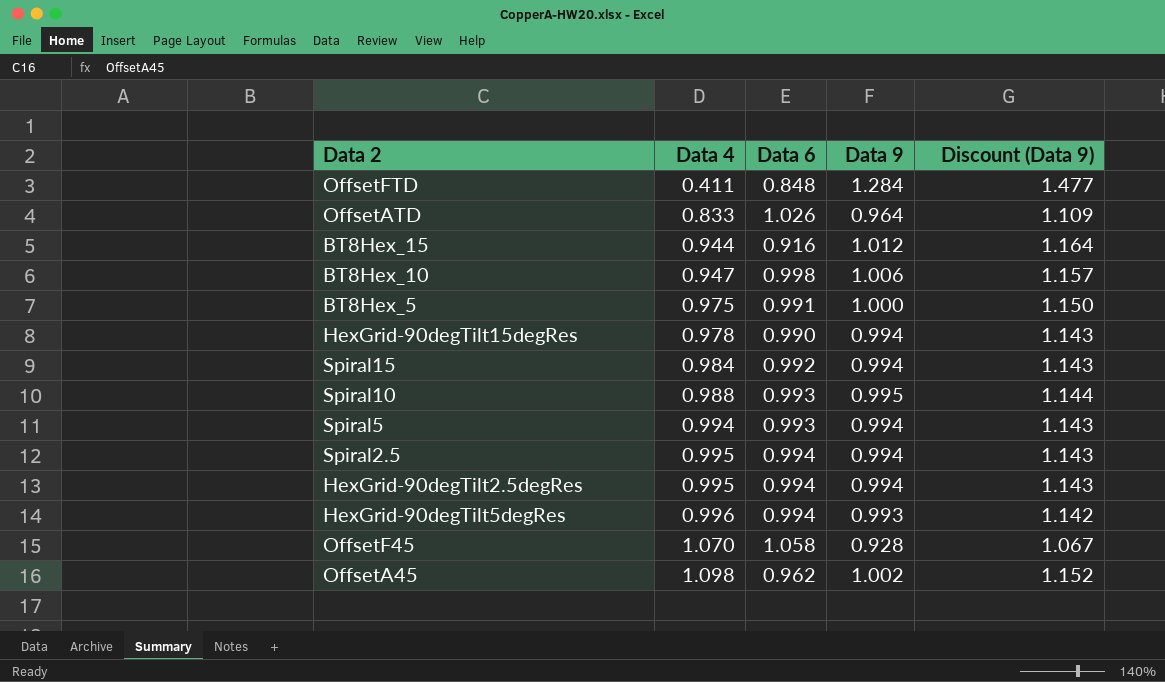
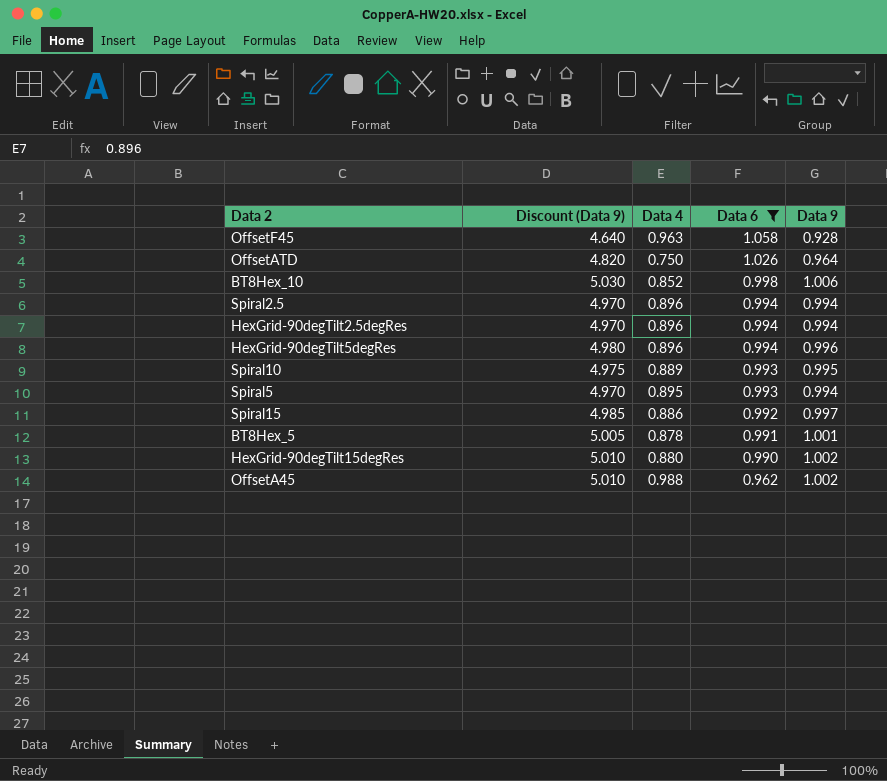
filter: none -> Data 6 >= 0.962
row order: Data 4 ascending -> Data 6 descending
column Discount (Data 9) | formula: [Data 9] * 1.15 -> [Data 9] * 5
column Discount (Data 9) | position: 5 -> 2
OffsetF45 | Data 4: 1.070 -> 0.963
OffsetATD | Data 4: 0.833 -> 0.750
BT8Hex_10 | Data 4: 0.947 -> 0.852
Spiral2.5 | Data 4: 0.995 -> 0.896
HexGrid-90degTilt2.5degRes | Data 4: 0.995 -> 0.896
HexGrid-90degTilt5degRes | Data 4: 0.996 -> 0.896
HexGrid-90degTilt5degRes | Data 9: 0.993 -> 0.996
Spiral10 | Data 4: 0.988 -> 0.889
Spiral5 | Data 4: 0.994 -> 0.895
Spiral15 | Data 4: 0.984 -> 0.886
Spiral15 | Data 9: 0.994 -> 0.997
BT8Hex_5 | Data 4: 0.975 -> 0.878
BT8Hex_5 | Data 9: 1.000 -> 1.001
HexGrid-90degTilt15degRes | Data 4: 0.978 -> 0.880
HexGrid-90degTilt15degRes | Data 9: 0.994 -> 1.002
OffsetA45 | Data 4: 1.098 -> 0.988

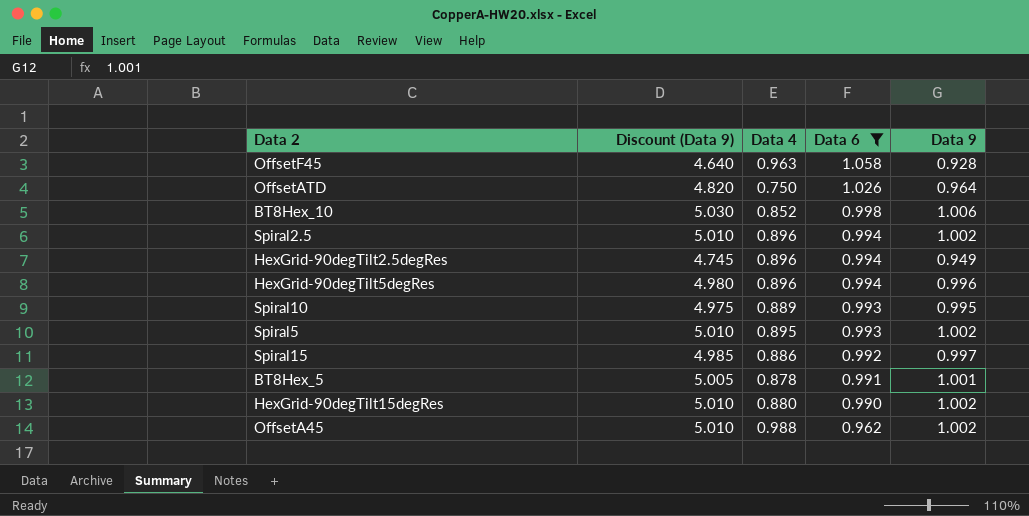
Spiral2.5 | Discount (Data 9): 4.970 -> 5.010
Spiral2.5 | Data 9: 0.994 -> 1.002
HexGrid-90degTilt2.5degRes | Discount (Data 9): 4.970 -> 4.745
HexGrid-90degTilt2.5degRes | Data 9: 0.994 -> 0.949
Spiral5 | Discount (Data 9): 4.970 -> 5.010
Spiral5 | Data 9: 0.994 -> 1.002

